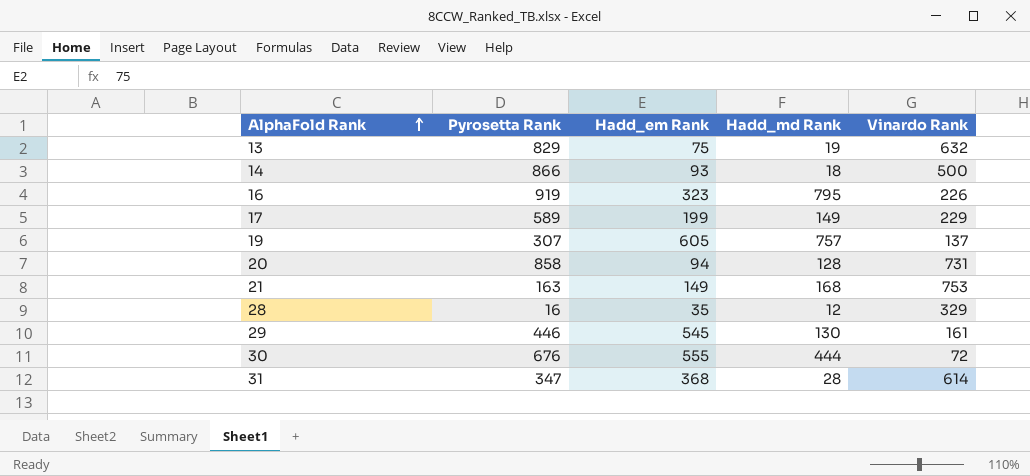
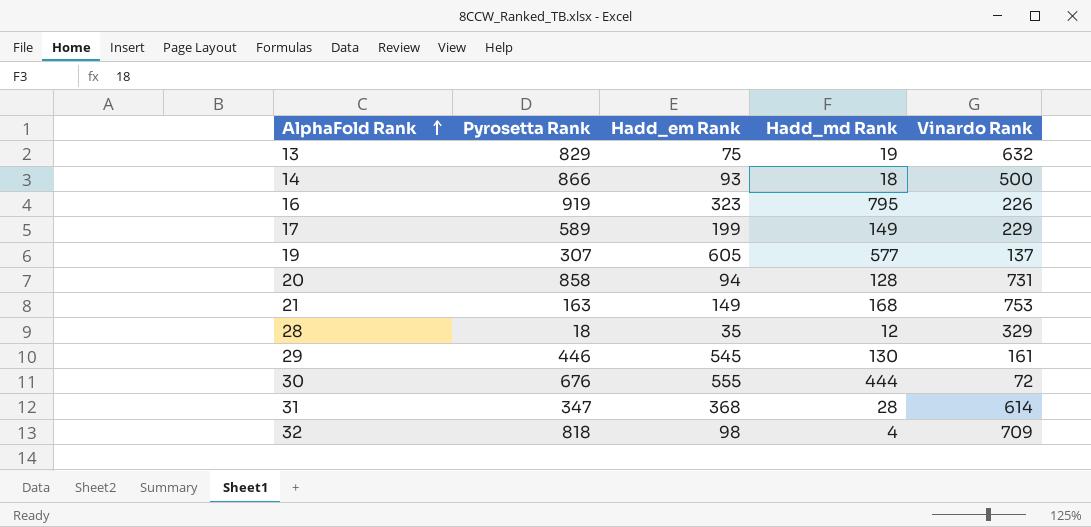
19 | Hadd_md Rank: 757 -> 577
28 | Pyrosetta Rank: 16 -> 18
row 32: none -> 818 | 98 | 4 | 709

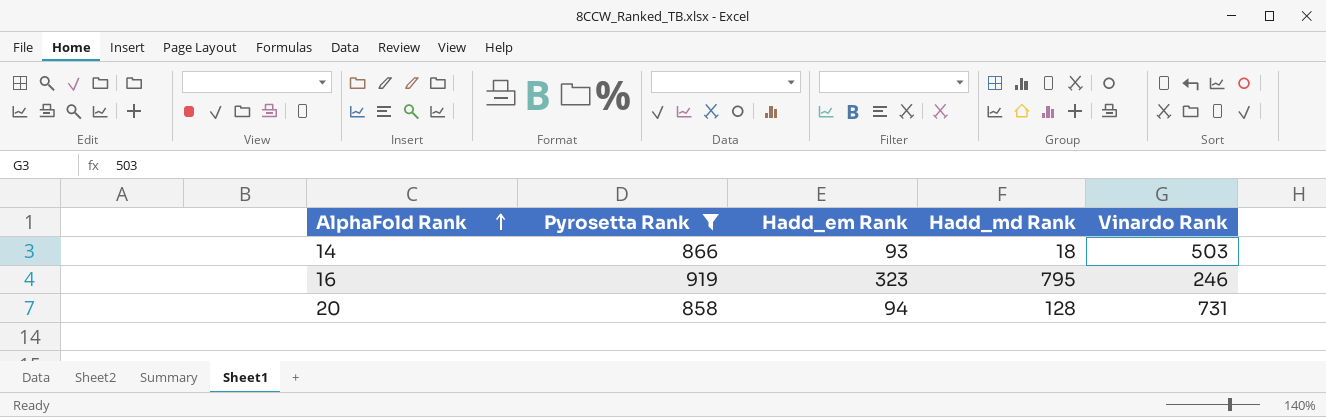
filter: none -> Pyrosetta Rank >= 858
14 | Vinardo Rank: 500 -> 503
16 | Vinardo Rank: 226 -> 246

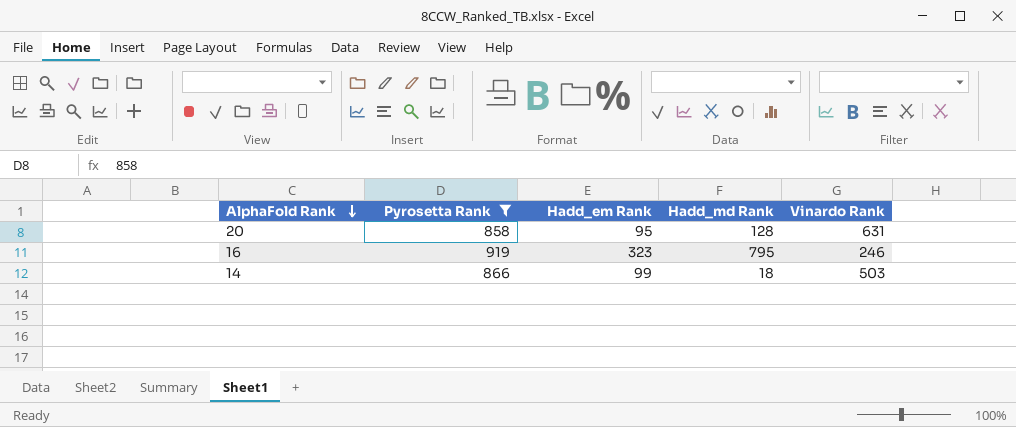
row order: AlphaFold Rank ascending -> AlphaFold Rank descending
20 | Hadd_em Rank: 94 -> 95
20 | Vinardo Rank: 731 -> 631
14 | Hadd_em Rank: 93 -> 99

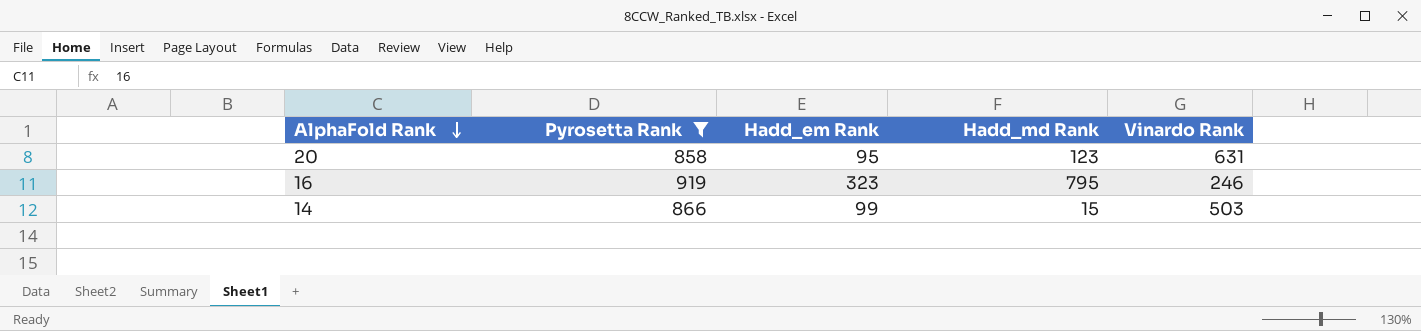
20 | Hadd_md Rank: 128 -> 123
14 | Hadd_md Rank: 18 -> 15

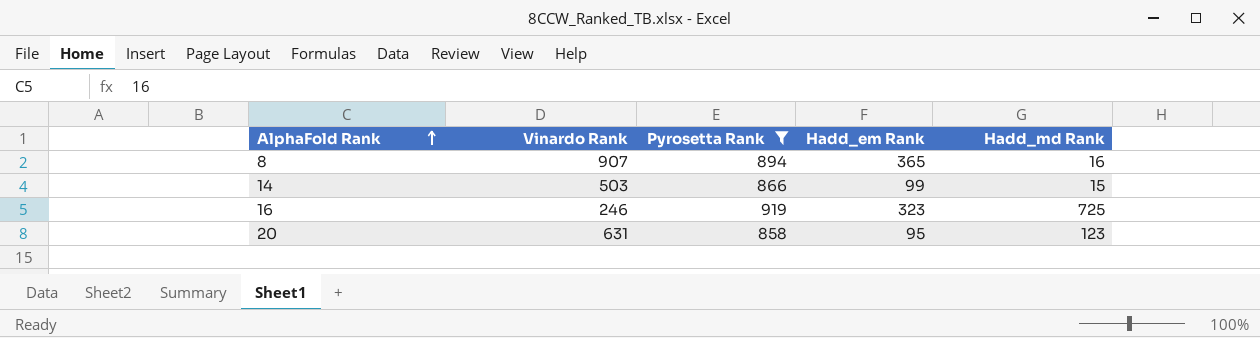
row order: AlphaFold Rank descending -> AlphaFold Rank ascending
column Vinardo Rank | position: 5 -> 2
row 8: none -> 907 | 894 | 365 | 16
16 | Hadd_md Rank: 795 -> 725

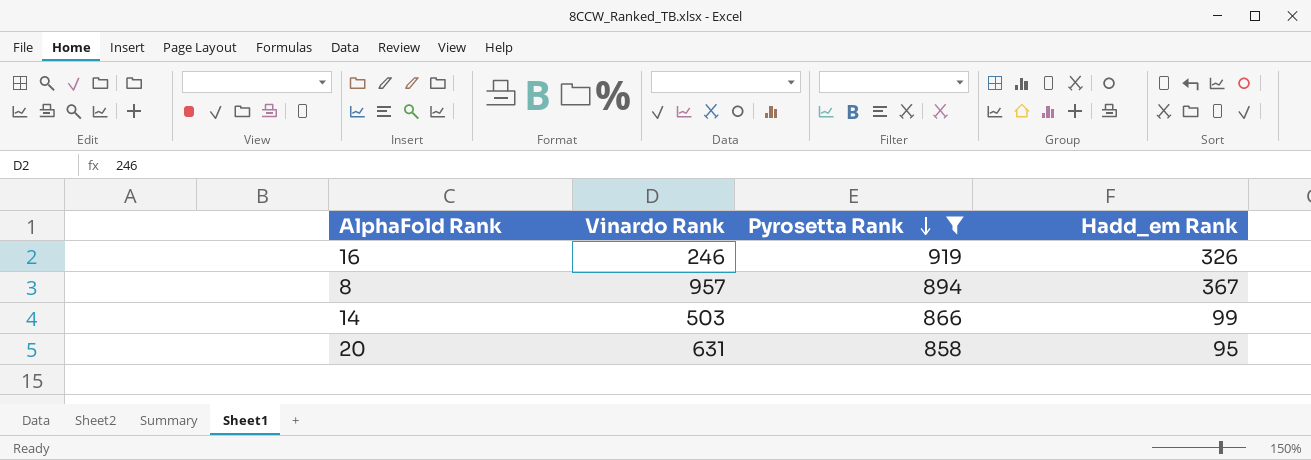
row order: AlphaFold Rank ascending -> Pyrosetta Rank descending
column Hadd_md Rank | position: 5 -> none
16 | Hadd_em Rank: 323 -> 326
8 | Vinardo Rank: 907 -> 957
8 | Hadd_em Rank: 365 -> 367

